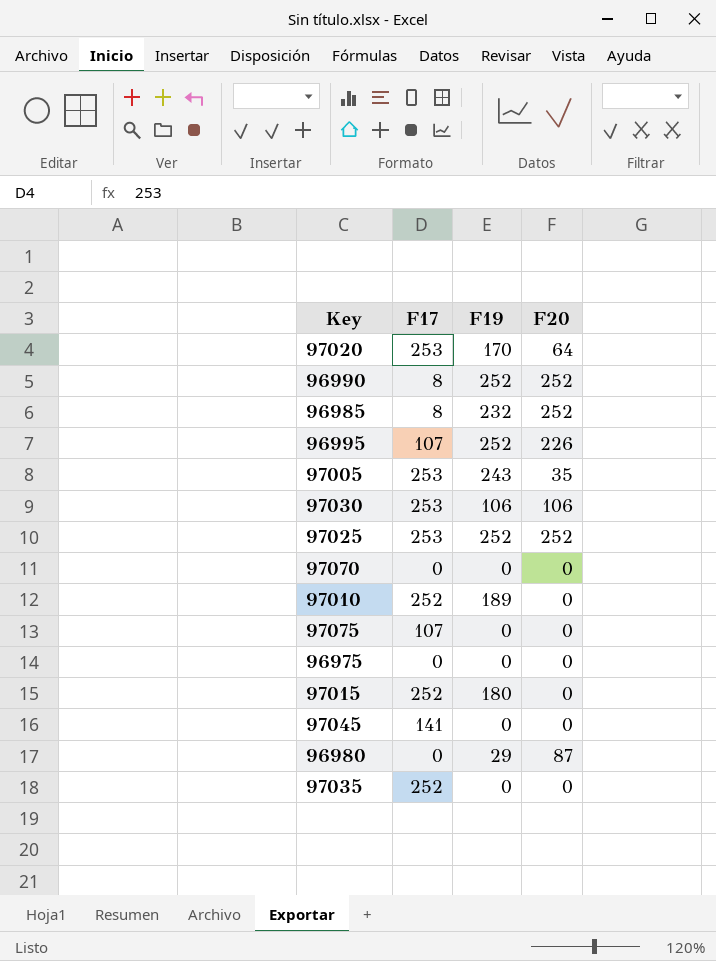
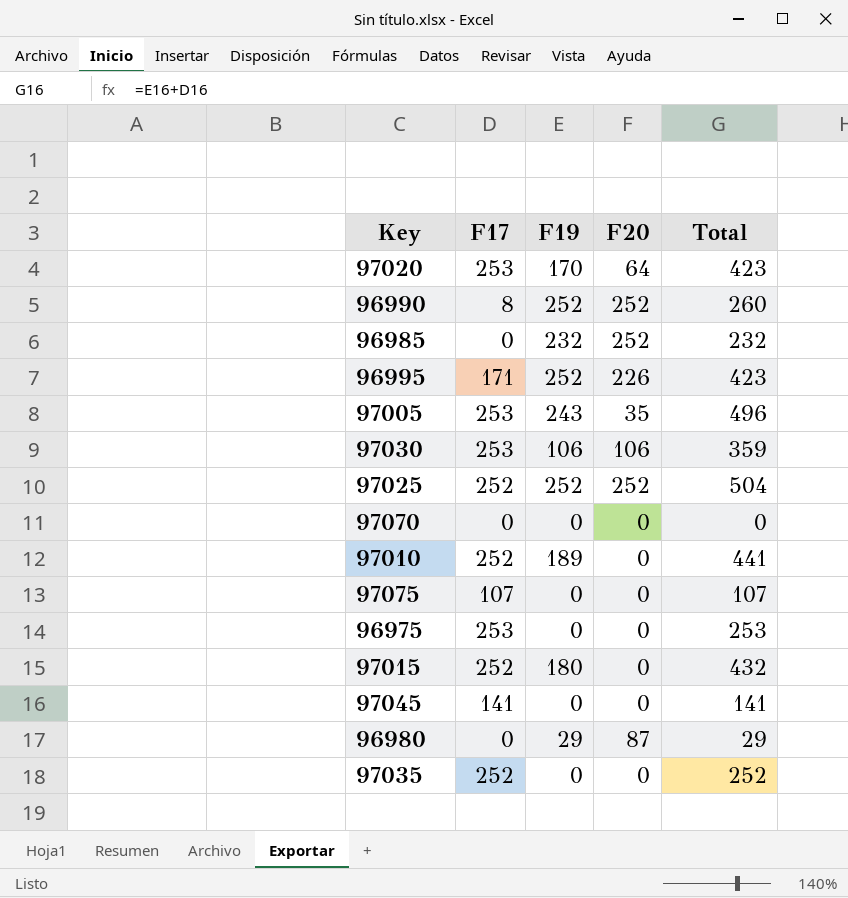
column Total | formula: none -> [F17] + [F19]
96985 | F17: 8 -> 0
96995 | F17: 107 -> 171
97025 | F17: 253 -> 252
96975 | F17: 0 -> 253

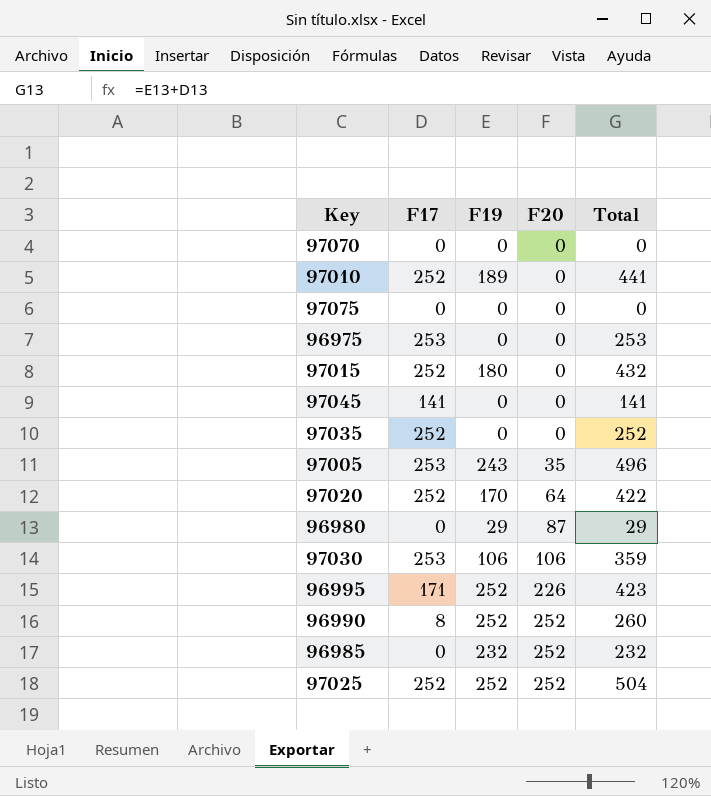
row order: none -> F20 ascending
97075 | F17: 107 -> 0
97075 | Total: 107 -> 0
97020 | F17: 253 -> 252
97020 | Total: 423 -> 422

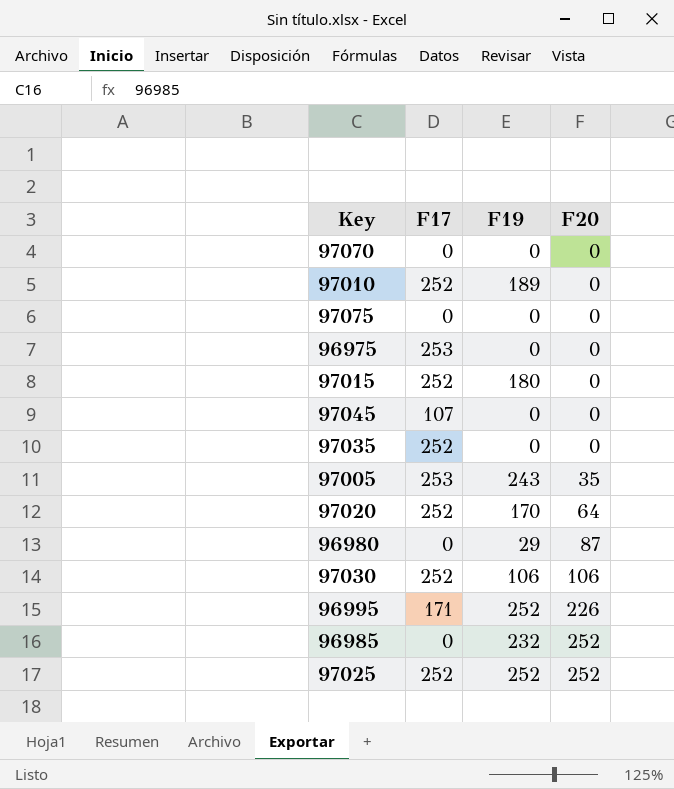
column Total | formula: [F17] + [F19] -> none
row 96990: 8 | 252 | 252 | 260 -> none
97045 | F17: 141 -> 107
97030 | F17: 253 -> 252

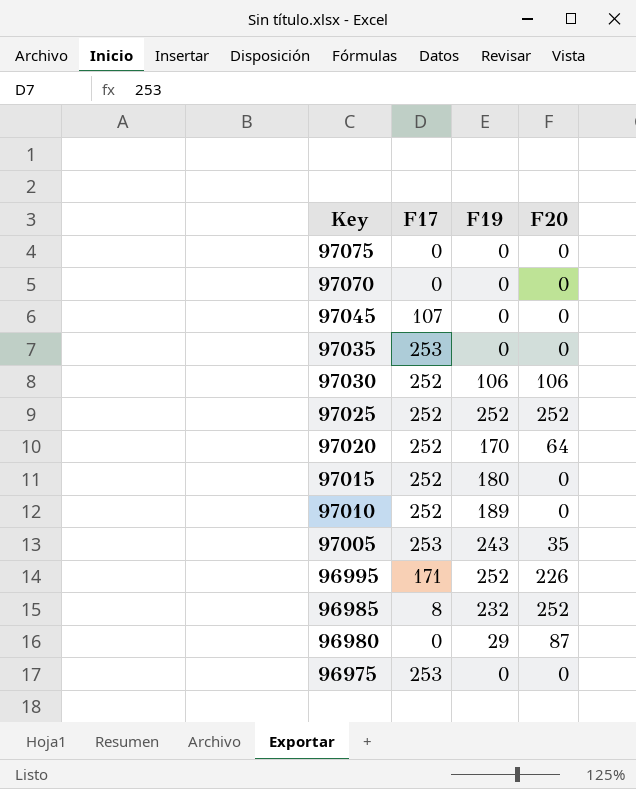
row order: F20 ascending -> Key descending
97035 | F17: 252 -> 253
96985 | F17: 0 -> 8

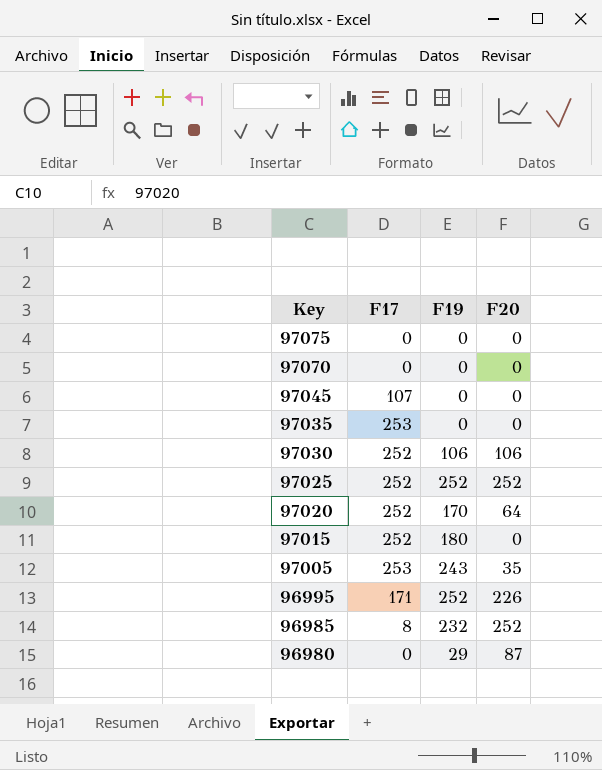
row 97010: 252 | 189 | 0 -> none
row 96975: 253 | 0 | 0 -> none

